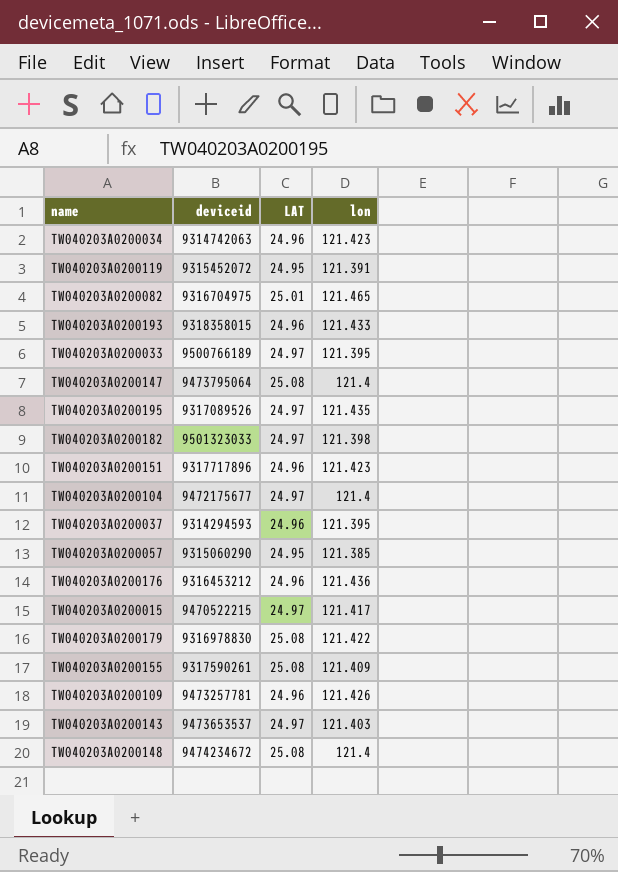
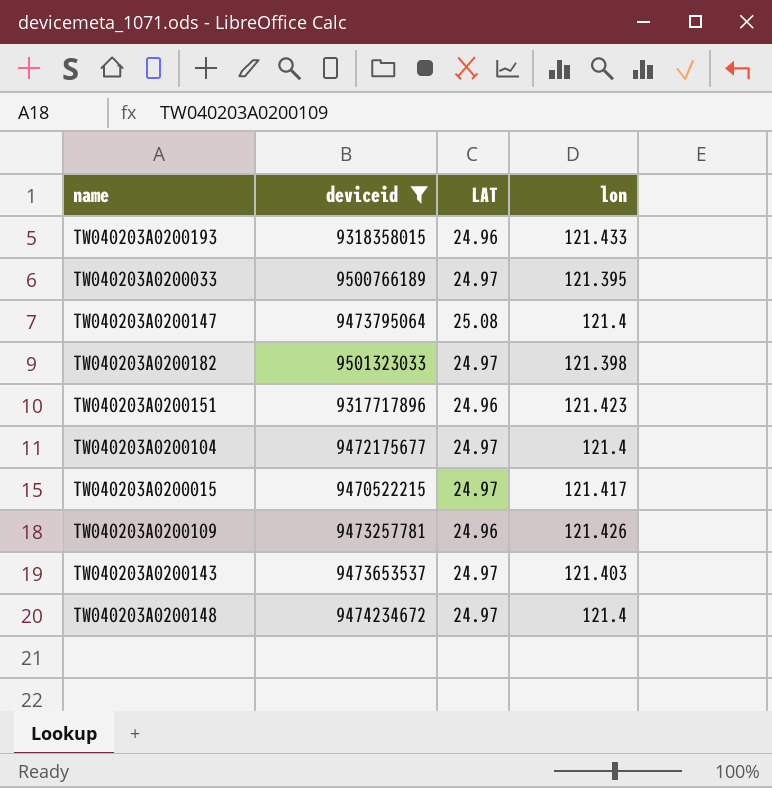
filter: none -> deviceid >= 9317717896
TW040203A0200148 | LAT: 25.08 -> 24.97

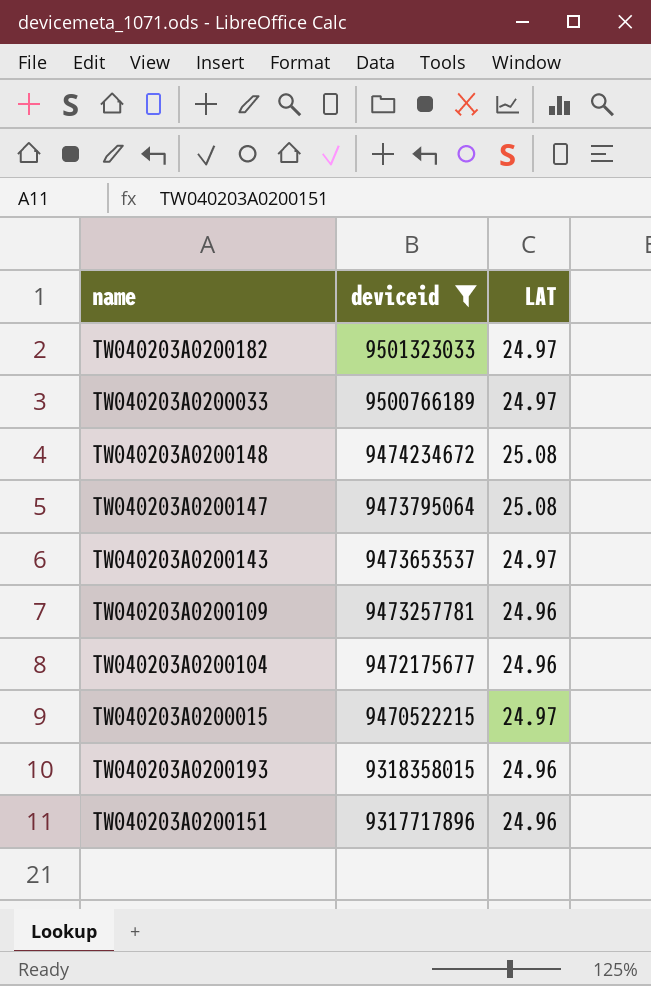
row order: none -> deviceid descending
column lon | position: 4 -> none
TW040203A0200148 | LAT: 24.97 -> 25.08
TW040203A0200104 | LAT: 24.97 -> 24.96

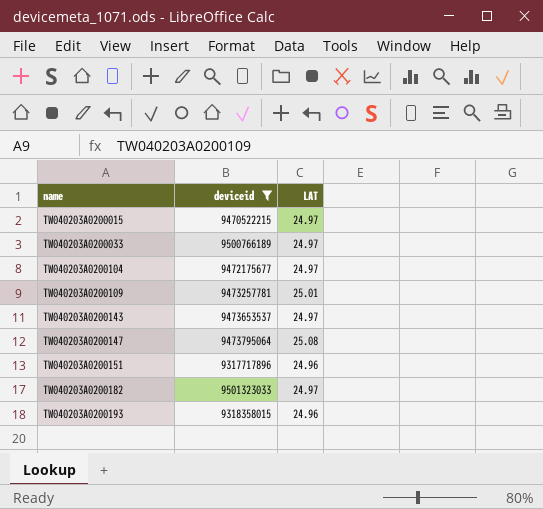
row order: deviceid descending -> name ascending
row TW040203A0200148: 9474234672 | 25.08 -> none
TW040203A0200104 | LAT: 24.96 -> 24.97
TW040203A0200109 | LAT: 24.96 -> 25.01

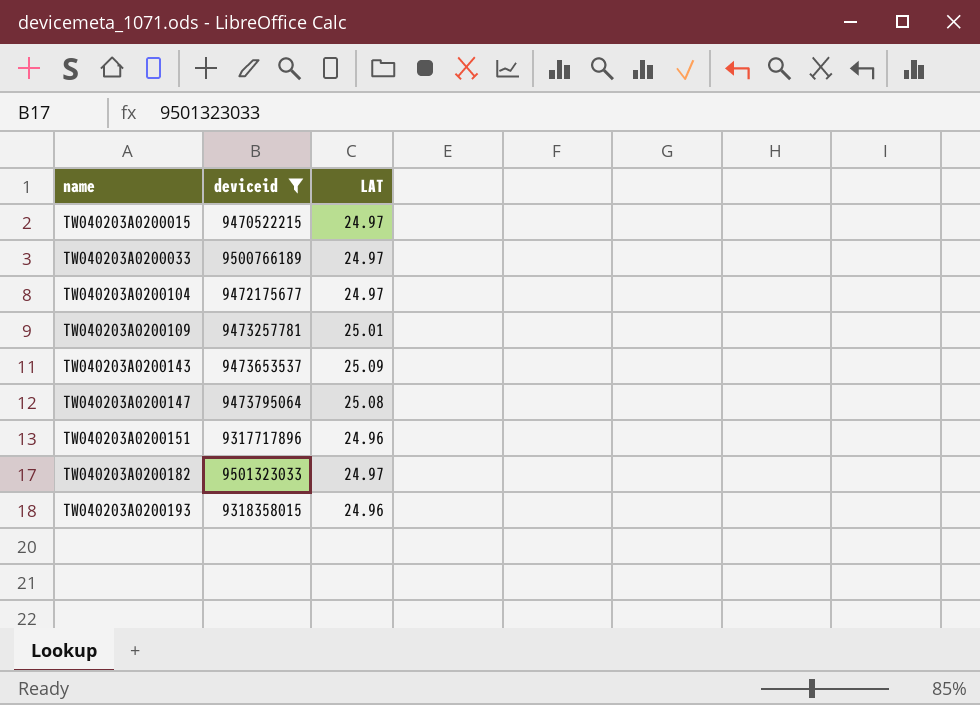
TW040203A0200143 | LAT: 24.97 -> 25.09

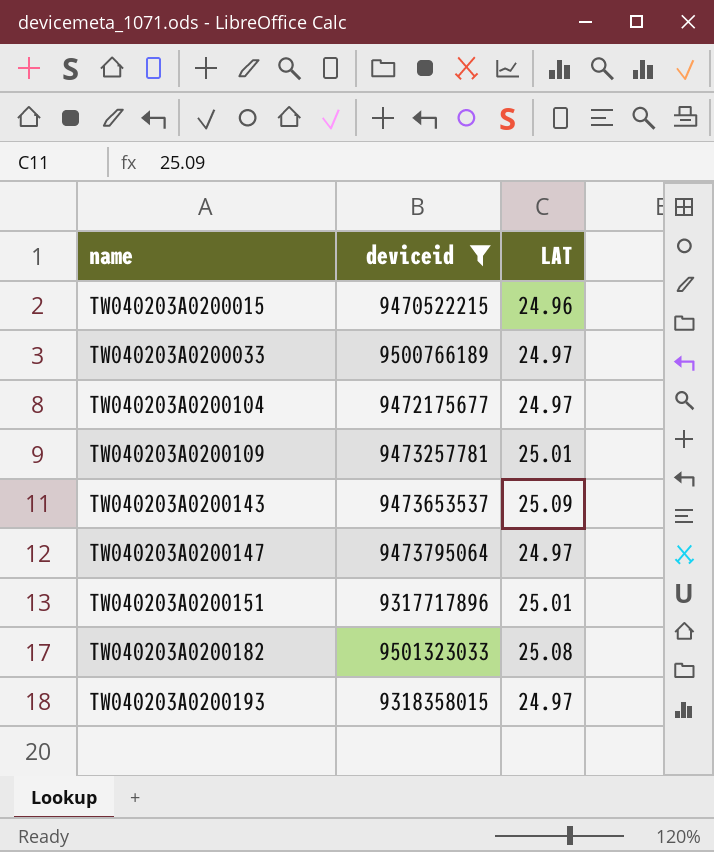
TW040203A0200015 | LAT: 24.97 -> 24.96
TW040203A0200147 | LAT: 25.08 -> 24.97
TW040203A0200151 | LAT: 24.96 -> 25.01
TW040203A0200182 | LAT: 24.97 -> 25.08
TW040203A0200193 | LAT: 24.96 -> 24.97

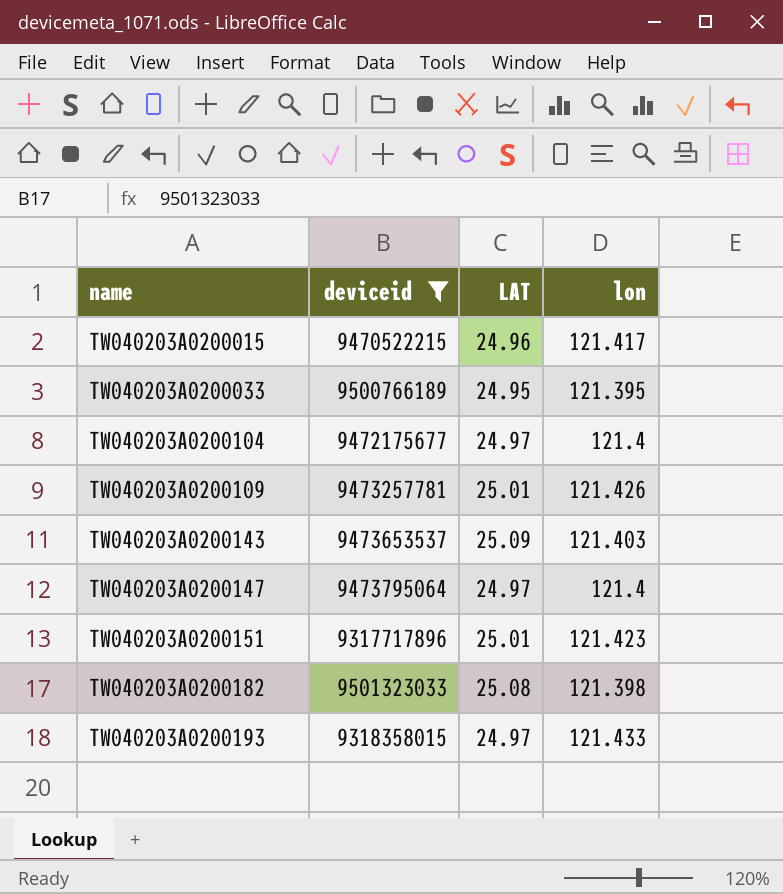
column lon | position: none -> 4
TW040203A0200033 | LAT: 24.97 -> 24.95

